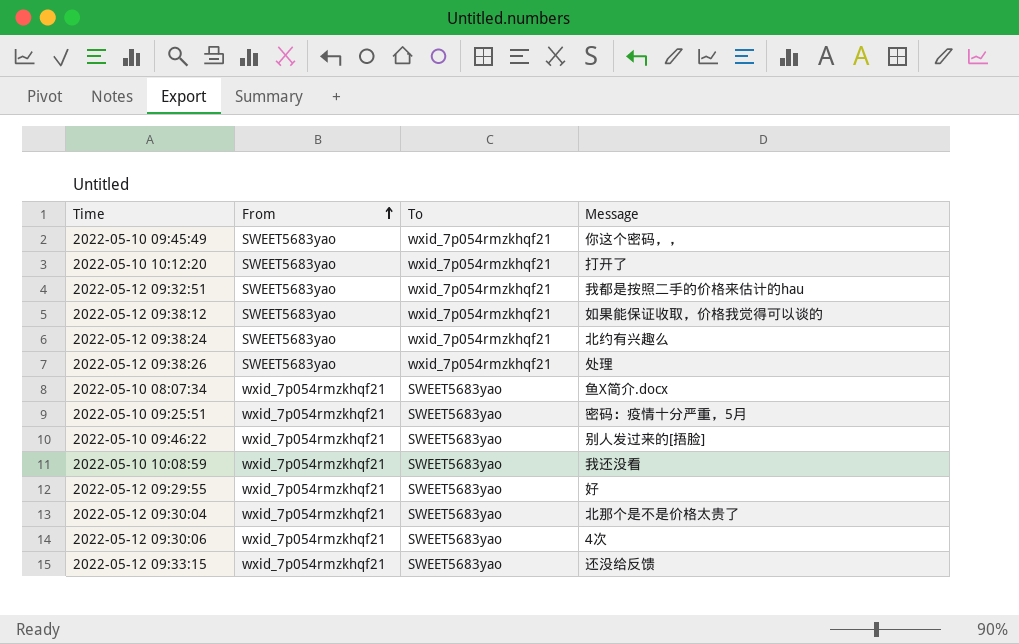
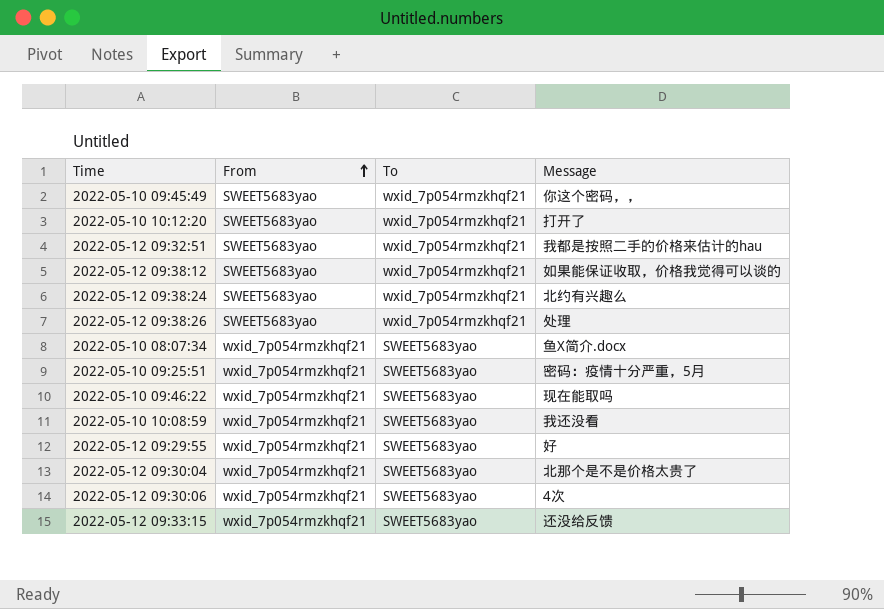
2022-05-10 09:46:22 | Message: 别人发过来的[捂脸] -> 现在能取吗

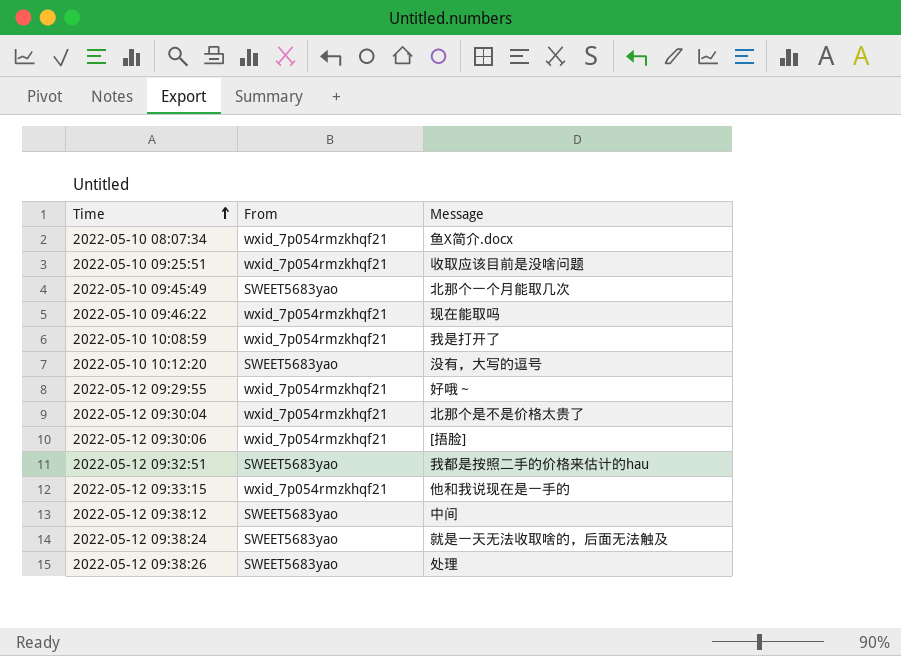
row order: From ascending -> Time ascending
column To | position: 3 -> none
2022-05-10 09:25:51 | Message: 密码：疫情十分严重，5月 -> 收取应该目前是没啥问题
2022-05-10 09:45:49 | Message: 你这个密码，， -> 北那个一个月能取几次
2022-05-10 10:08:59 | Message: 我还没看 -> 我是打开了
2022-05-10 10:12:20 | Message: 打开了 -> 没有，大写的逗号
2022-05-12 09:29:55 | Message: 好 -> 好哦～
2022-05-12 09:30:06 | Message: 4次 -> [捂脸]
2022-05-12 09:33:15 | Message: 还没给反馈 -> 他和我说现在是一手的
2022-05-12 09:38:12 | Message: 如果能保证收取，价格我觉得可以谈的 -> 中间
2022-05-12 09:38:24 | Message: 北约有兴趣么 -> 就是一天无法收取啥的，后面无法触及

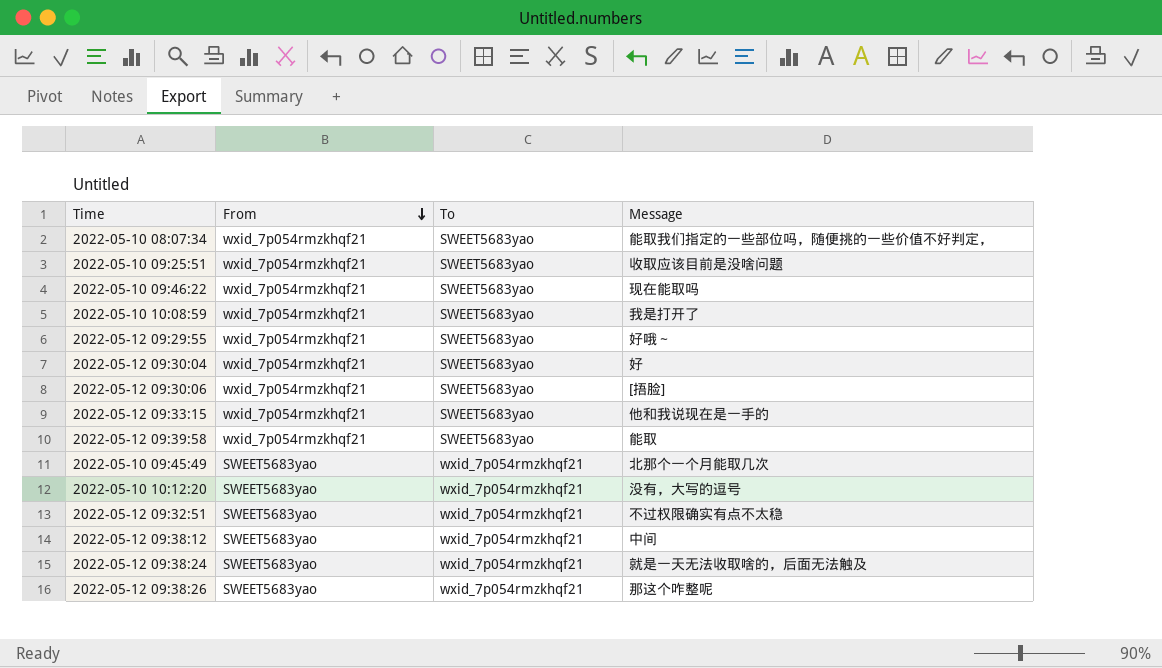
row order: Time ascending -> From descending
column To | position: none -> 3
2022-05-10 08:07:34 | Message: 鱼X简介.docx -> 能取我们指定的一些部位吗，随便挑的一些价值不好判定，
2022-05-12 09:30:04 | Message: 北那个是不是价格太贵了 -> 好
row 2022-05-12 09:39:58: none -> wxid_7p054rmzkhqf21 | SWEET5683yao | 能取
2022-05-12 09:32:51 | Message: 我都是按照二手的价格来估计的hau -> 不过权限确实有点不太稳
2022-05-12 09:38:26 | Message: 处理 -> 那这个咋整呢

